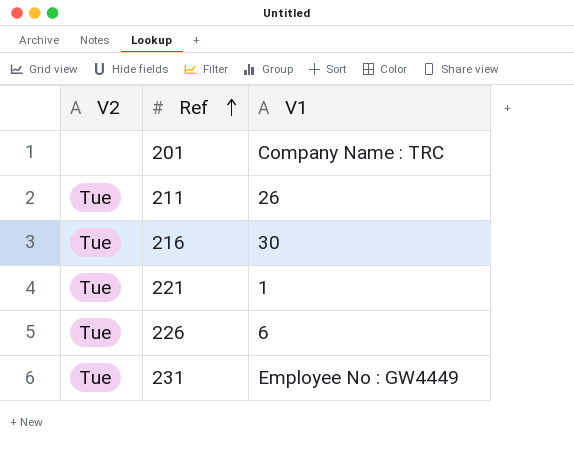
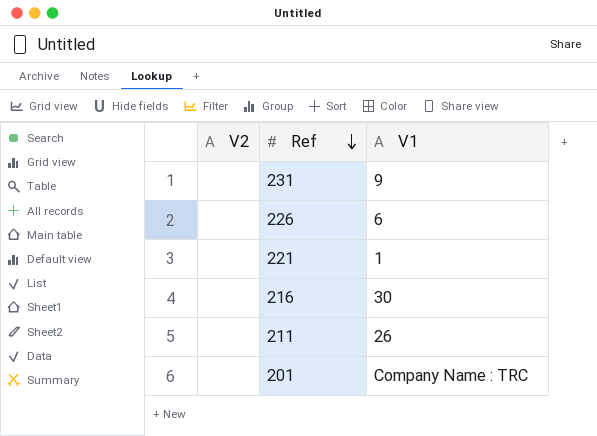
row order: Ref ascending -> Ref descending
231 | V2: Tue -> none
231 | V1: Employee No : GW4449 -> 9
226 | V2: Tue -> none
221 | V2: Tue -> none
216 | V2: Tue -> none
211 | V2: Tue -> none

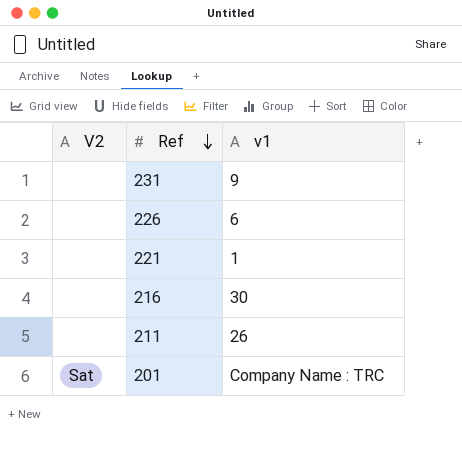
column name: V1 -> v1
201 | V2: none -> Sat

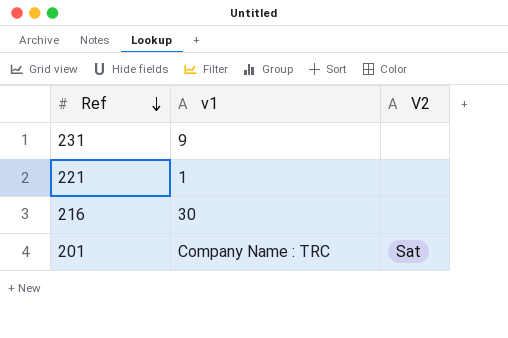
column V2 | position: 1 -> 3
row 226: none | 6 -> none
row 211: none | 26 -> none

